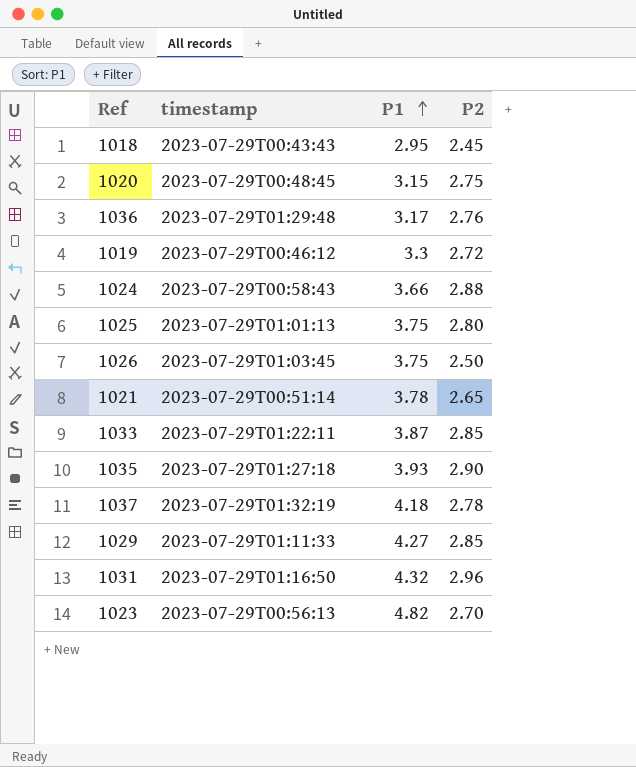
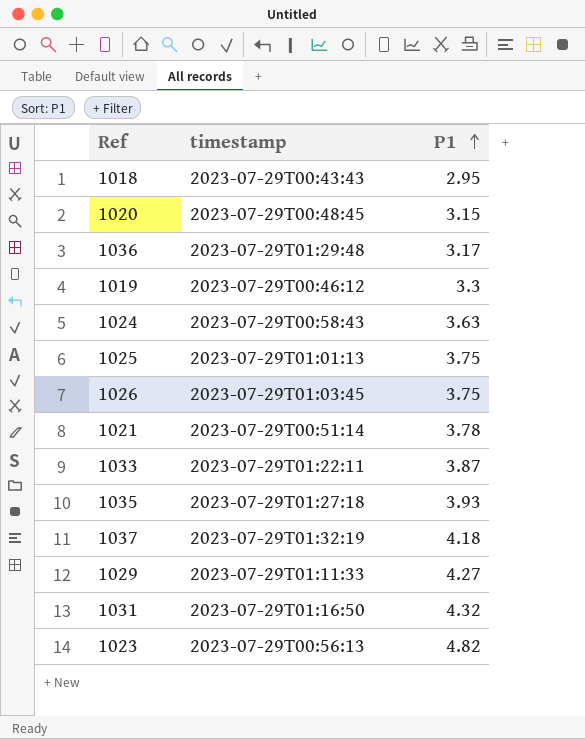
column P2 | position: 4 -> none
1024 | P1: 3.66 -> 3.63

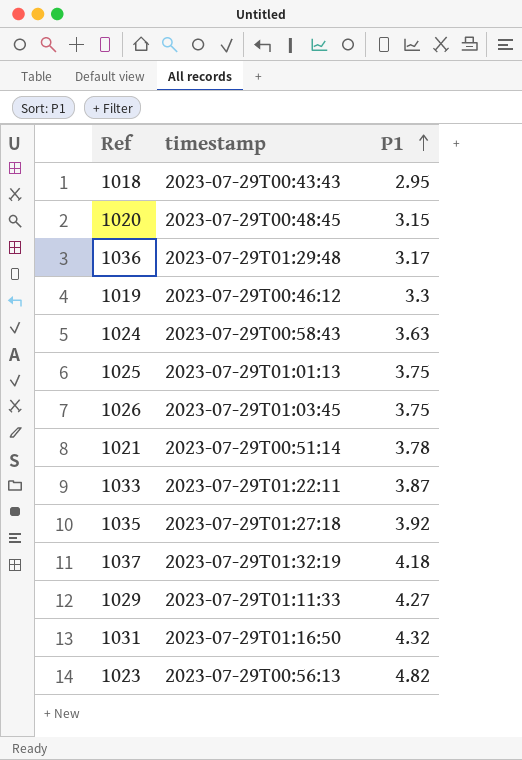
1035 | P1: 3.93 -> 3.92

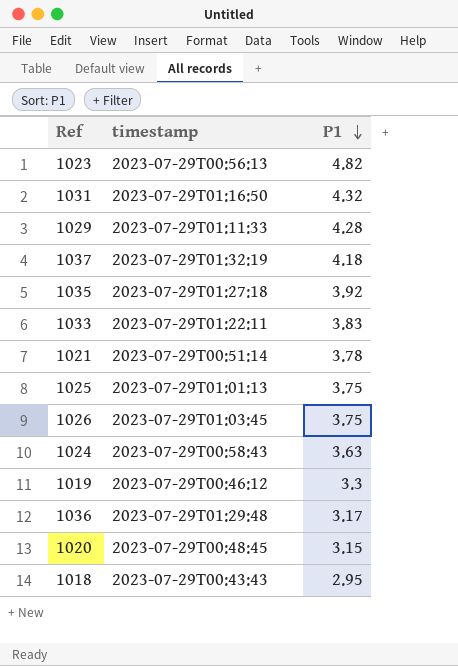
row order: P1 ascending -> P1 descending
1029 | P1: 4.27 -> 4.28
1033 | P1: 3.87 -> 3.83

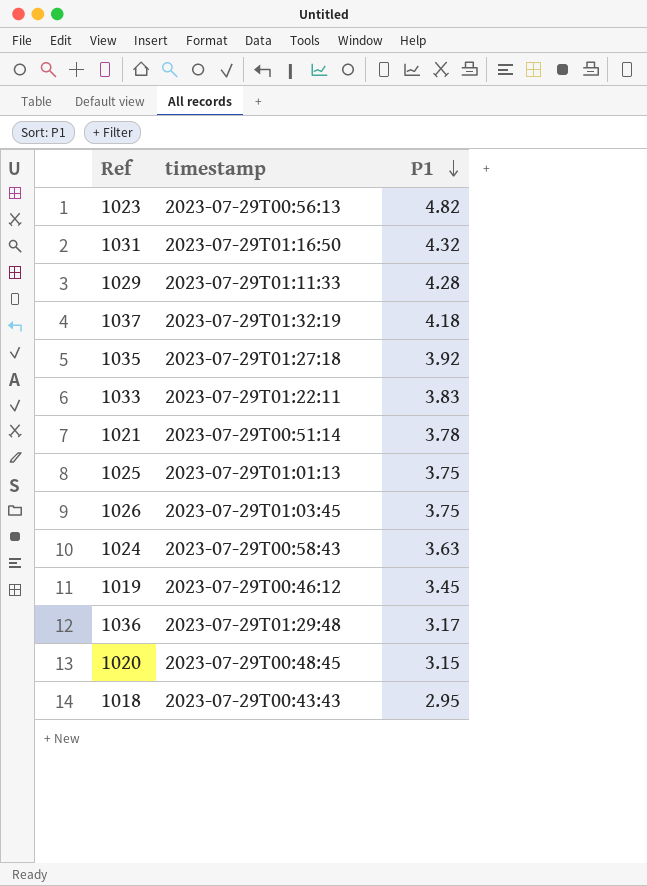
1019 | P1: 3.3 -> 3.45

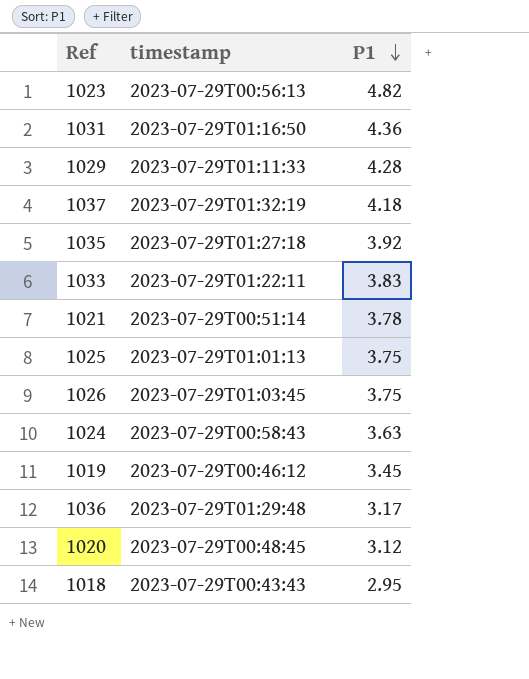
1031 | P1: 4.32 -> 4.36
1020 | P1: 3.15 -> 3.12

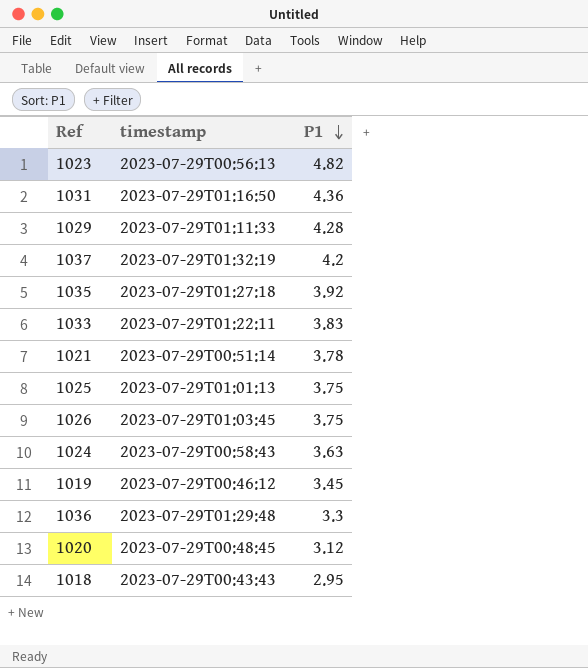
1037 | P1: 4.18 -> 4.2
1036 | P1: 3.17 -> 3.3

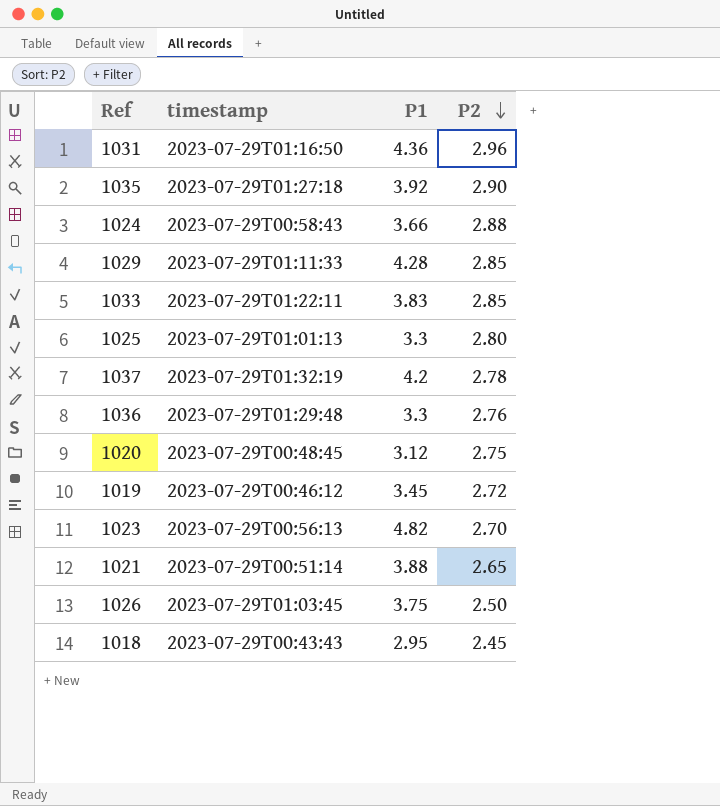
row order: P1 descending -> P2 descending
column P2 | position: none -> 4
1024 | P1: 3.63 -> 3.66
1025 | P1: 3.75 -> 3.3
1021 | P1: 3.78 -> 3.88

